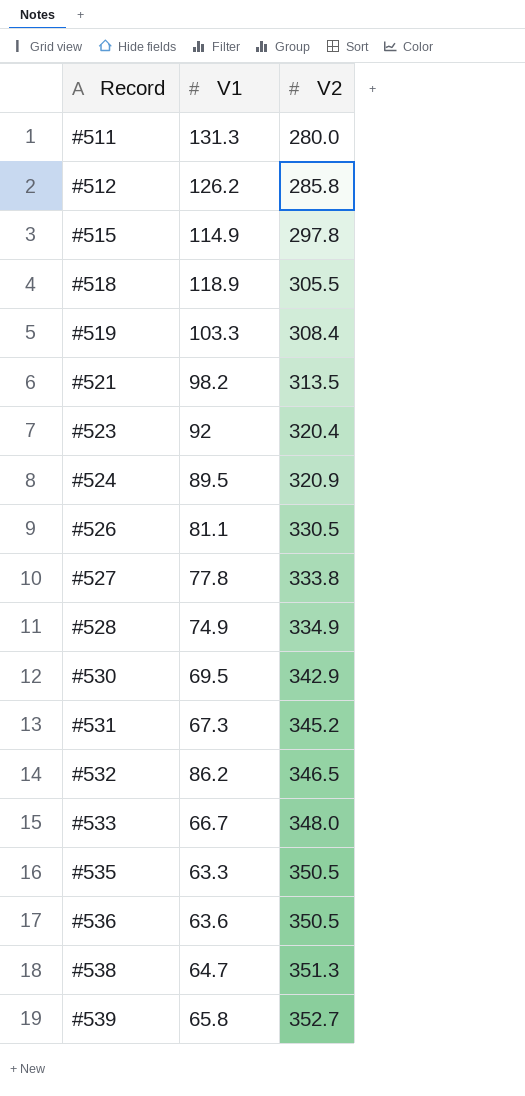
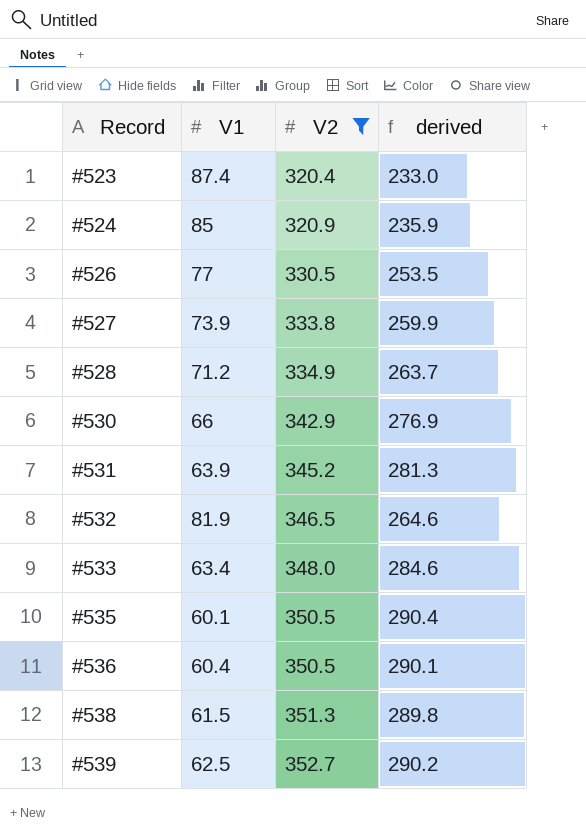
filter: none -> V2 >= 320.4
column derived | formula: none -> [V2] - [V1]
#523 | V1: 92 -> 87.4
#524 | V1: 89.5 -> 85
#526 | V1: 81.1 -> 77
#527 | V1: 77.8 -> 73.9
#528 | V1: 74.9 -> 71.2
#530 | V1: 69.5 -> 66
#531 | V1: 67.3 -> 63.9
#532 | V1: 86.2 -> 81.9
#533 | V1: 66.7 -> 63.4
#535 | V1: 63.3 -> 60.1
#536 | V1: 63.6 -> 60.4
#538 | V1: 64.7 -> 61.5
#539 | V1: 65.8 -> 62.5

